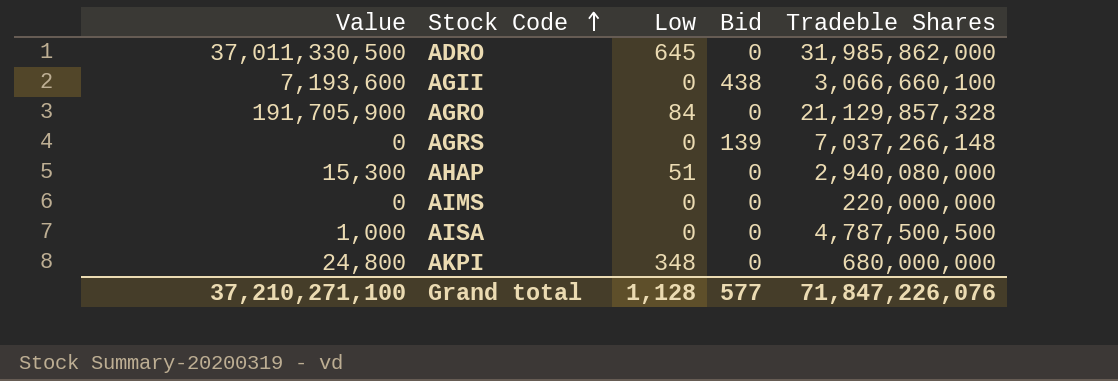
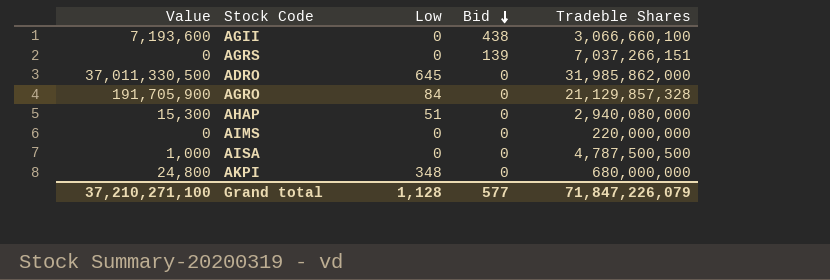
row order: Stock Code ascending -> Bid descending
AGRS | Tradeble Shares: 7,037,266,148 -> 7,037,266,151
Grand total | Tradeble Shares: 71,847,226,076 -> 71,847,226,079

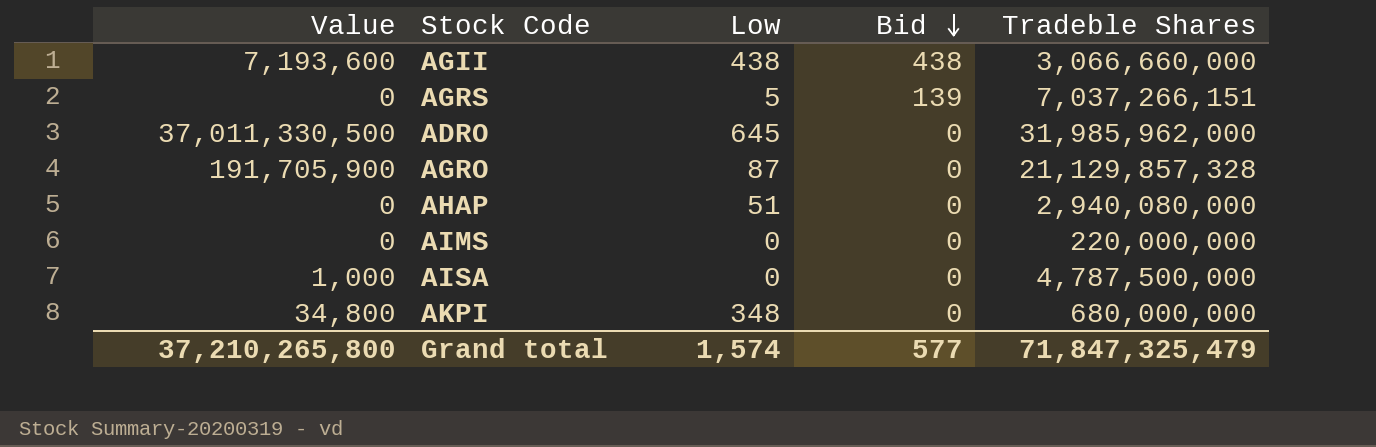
AGII | Low: 0 -> 438
AGII | Tradeble Shares: 3,066,660,100 -> 3,066,660,000
AGRS | Low: 0 -> 5
ADRO | Tradeble Shares: 31,985,862,000 -> 31,985,962,000
AGRO | Low: 84 -> 87
AHAP | Value: 15,300 -> 0
AISA | Tradeble Shares: 4,787,500,500 -> 4,787,500,000
AKPI | Value: 24,800 -> 34,800
Grand total | Value: 37,210,271,100 -> 37,210,265,800
Grand total | Low: 1,128 -> 1,574
Grand total | Tradeble Shares: 71,847,226,079 -> 71,847,325,479

